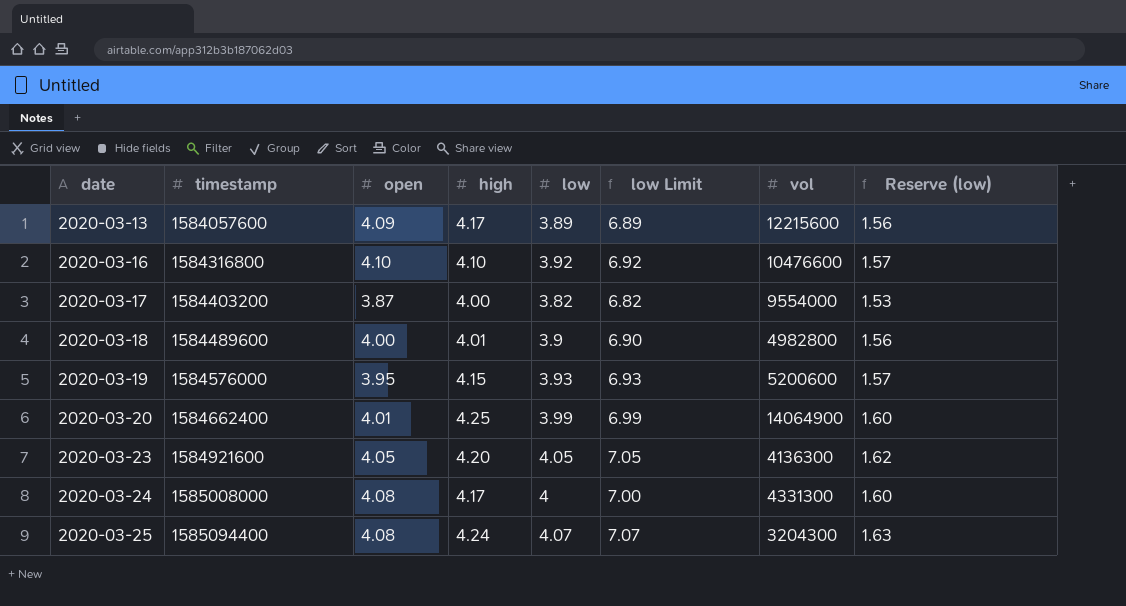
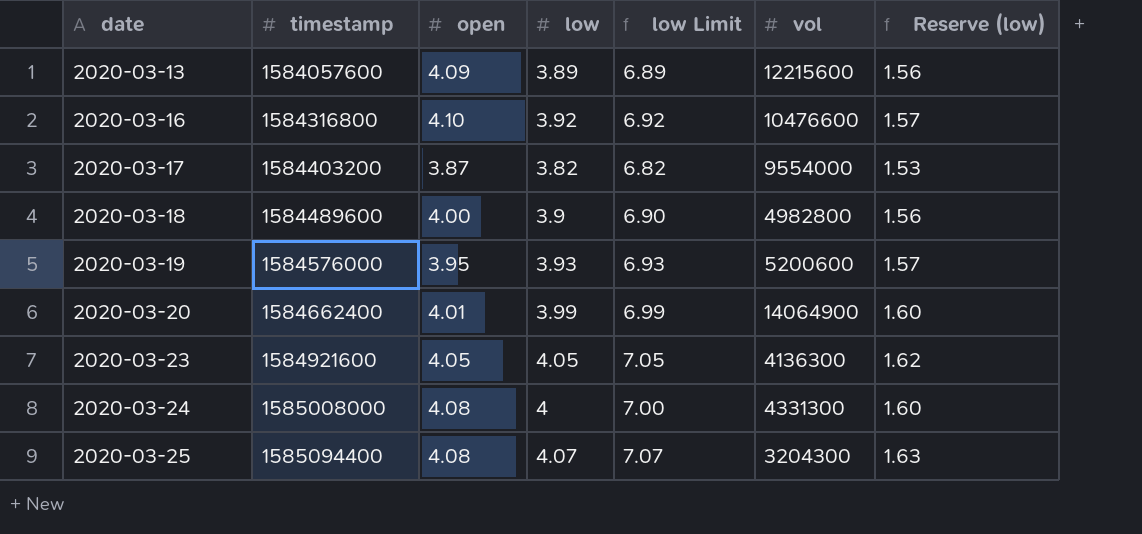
column high | position: 4 -> none

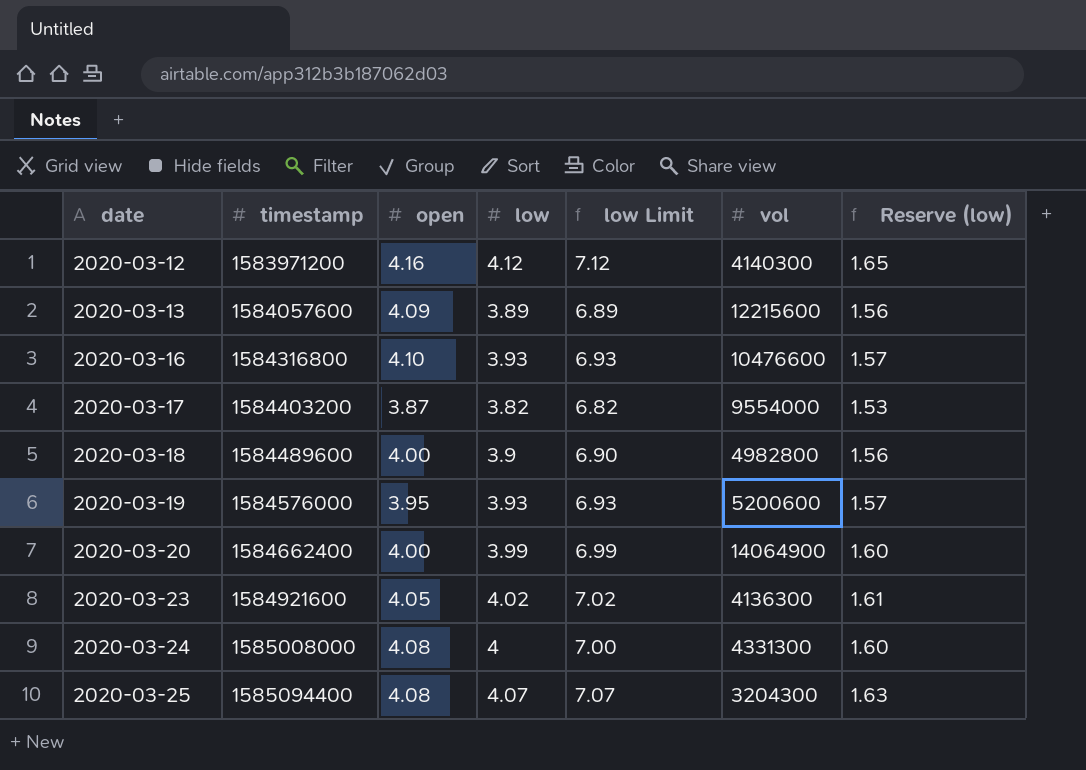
row 2020-03-12: none -> 1583971200 | 4.16 | 4.12 | 7.12 | 4140300 | 1.65
2020-03-16 | low: 3.92 -> 3.93
2020-03-16 | low Limit: 6.92 -> 6.93
2020-03-20 | open: 4.01 -> 4.00
2020-03-23 | low: 4.05 -> 4.02
2020-03-23 | low Limit: 7.05 -> 7.02
2020-03-23 | Reserve (low): 1.62 -> 1.61

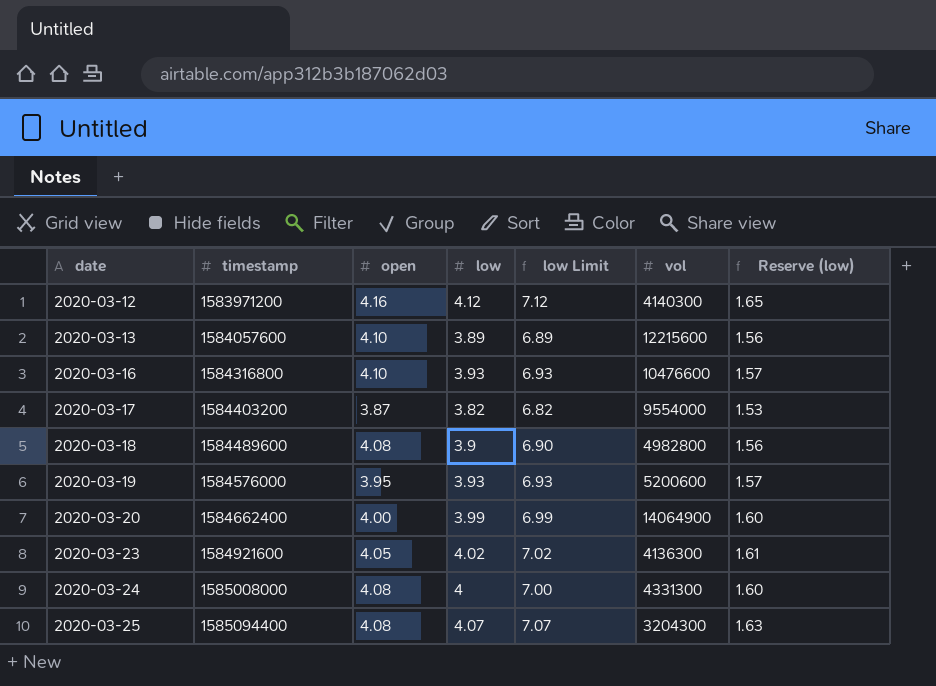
2020-03-13 | open: 4.09 -> 4.10
2020-03-18 | open: 4.00 -> 4.08

